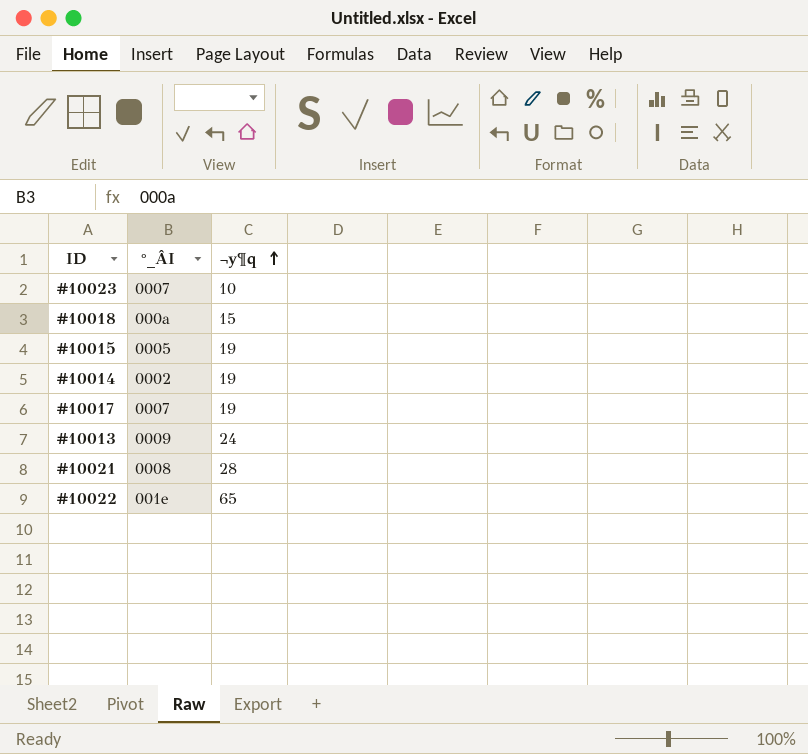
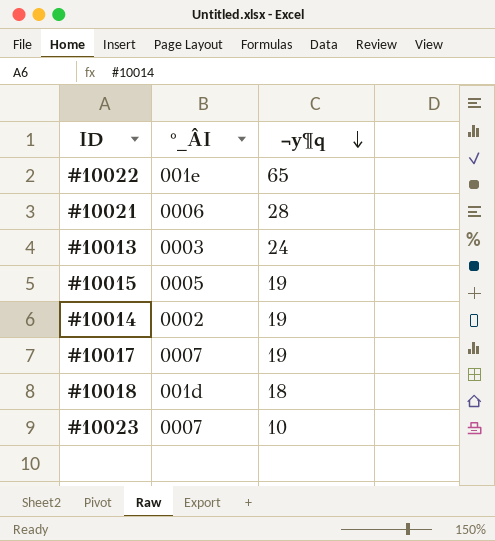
row order: ¬y¶q ascending -> ¬y¶q descending
#10021 | °_ÂI: 0008 -> 0006
#10013 | °_ÂI: 0009 -> 0003
#10018 | °_ÂI: 000a -> 001d
#10018 | ¬y¶q: 15 -> 18

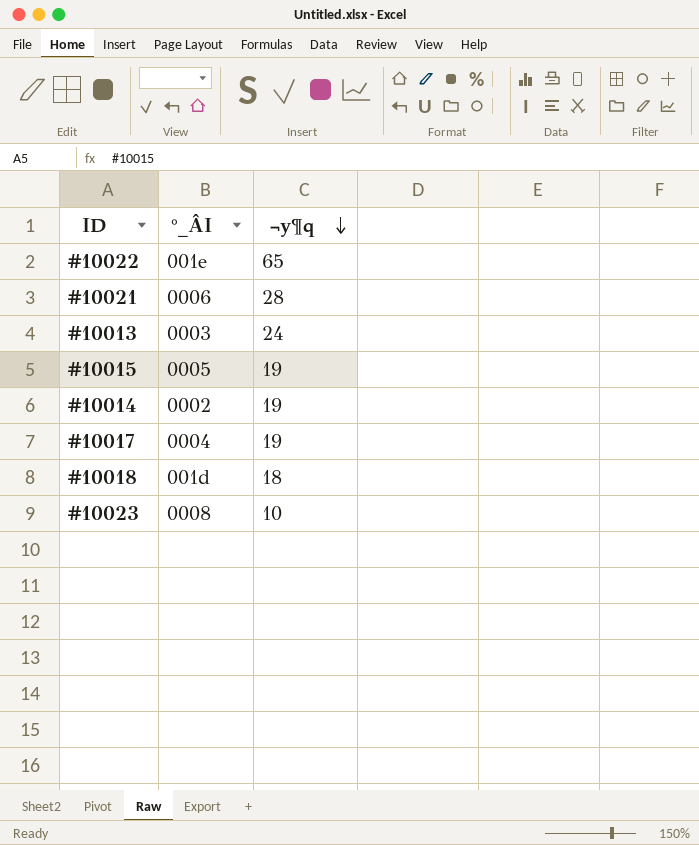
#10017 | °_ÂI: 0007 -> 0004
#10023 | °_ÂI: 0007 -> 0008

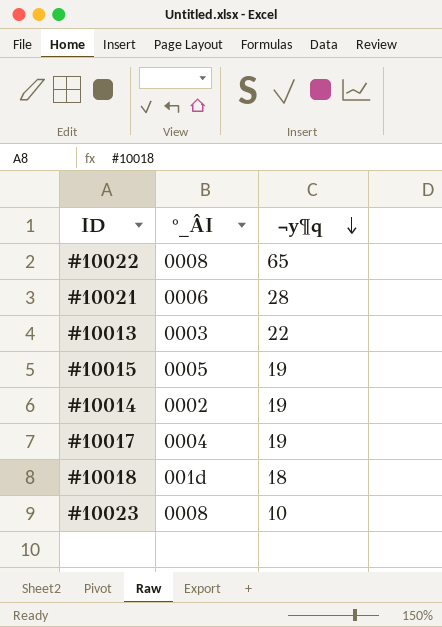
#10022 | °_ÂI: 001e -> 0008
#10013 | ¬y¶q: 24 -> 22

